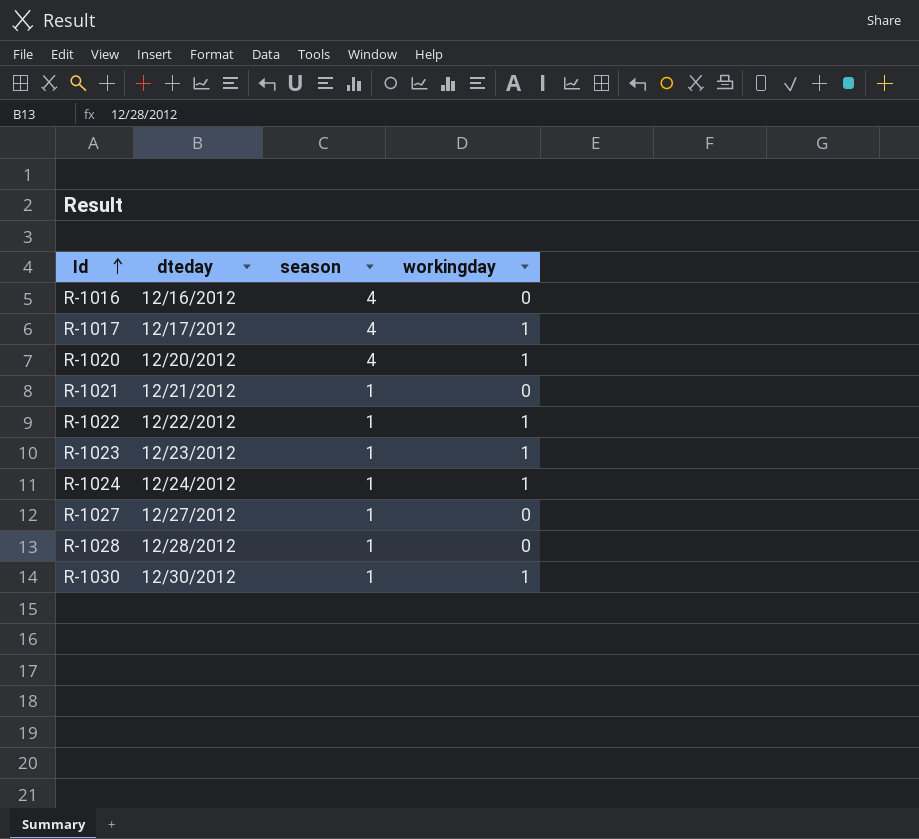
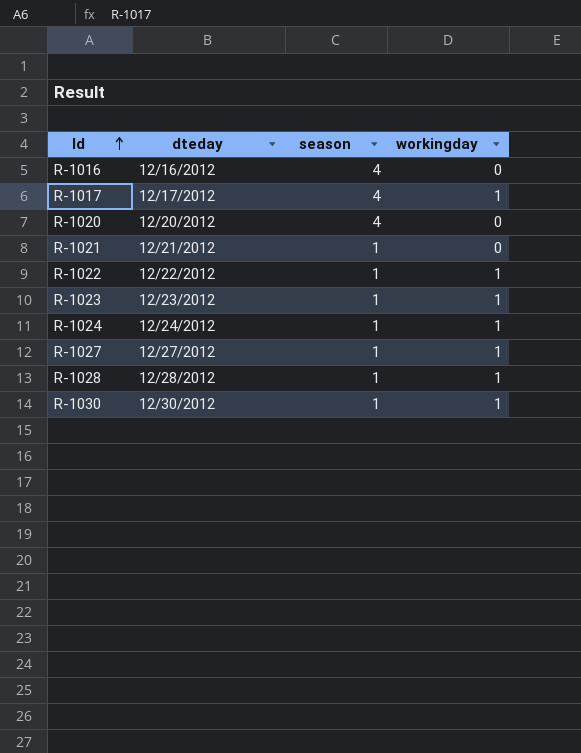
R-1020 | workingday: 1 -> 0
R-1027 | workingday: 0 -> 1
R-1028 | workingday: 0 -> 1

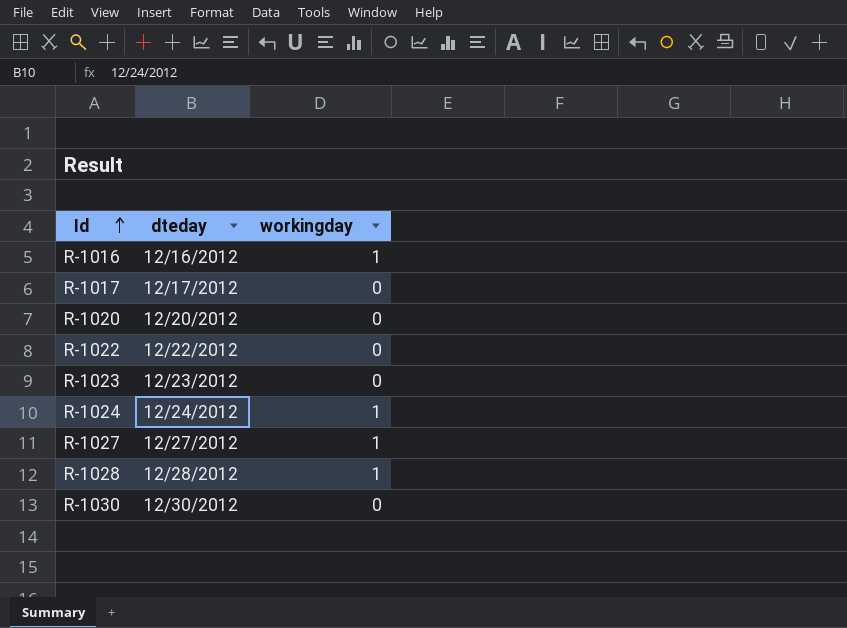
column season | position: 3 -> none
row R-1021: 12/21/2012 | 1 | 0 -> none
R-1016 | workingday: 0 -> 1
R-1017 | workingday: 1 -> 0
R-1022 | workingday: 1 -> 0
R-1023 | workingday: 1 -> 0
R-1030 | workingday: 1 -> 0

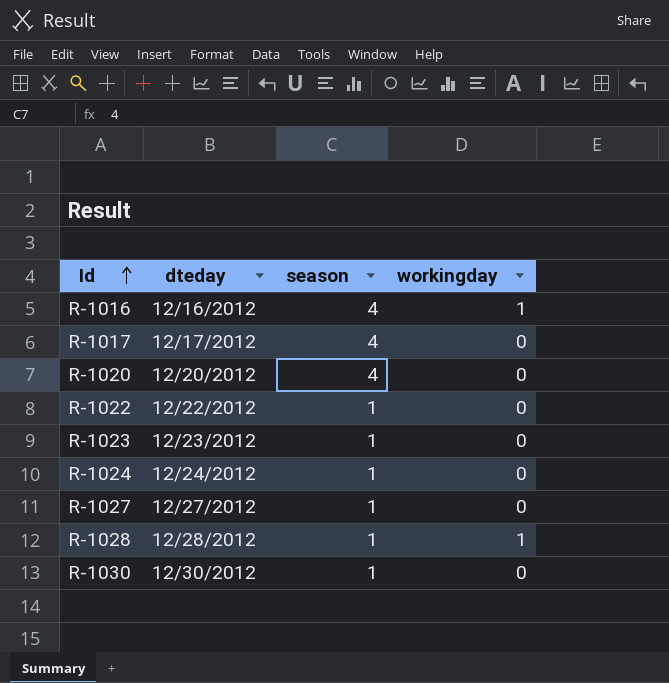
column season | position: none -> 3
R-1024 | workingday: 1 -> 0
R-1027 | workingday: 1 -> 0

